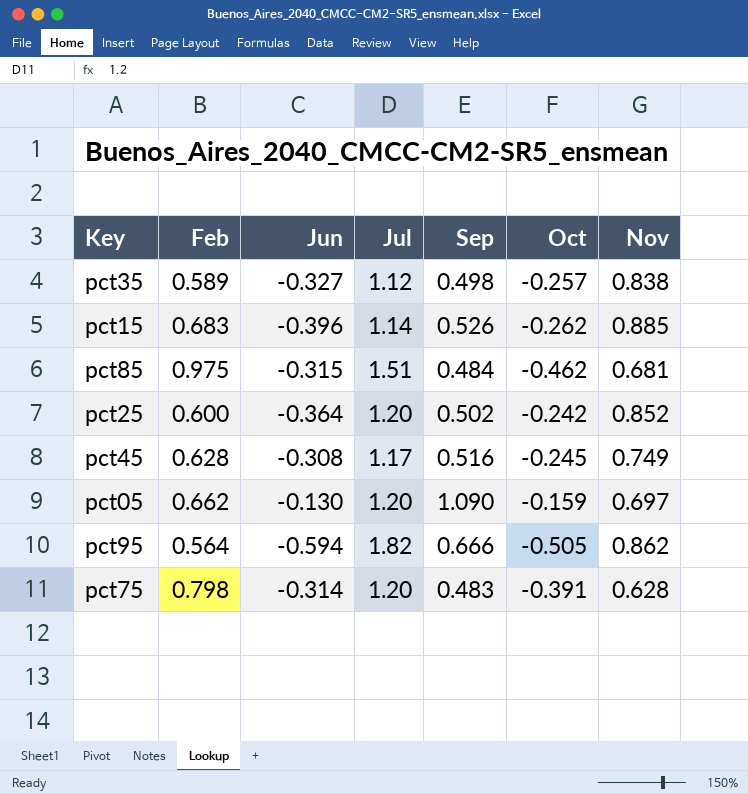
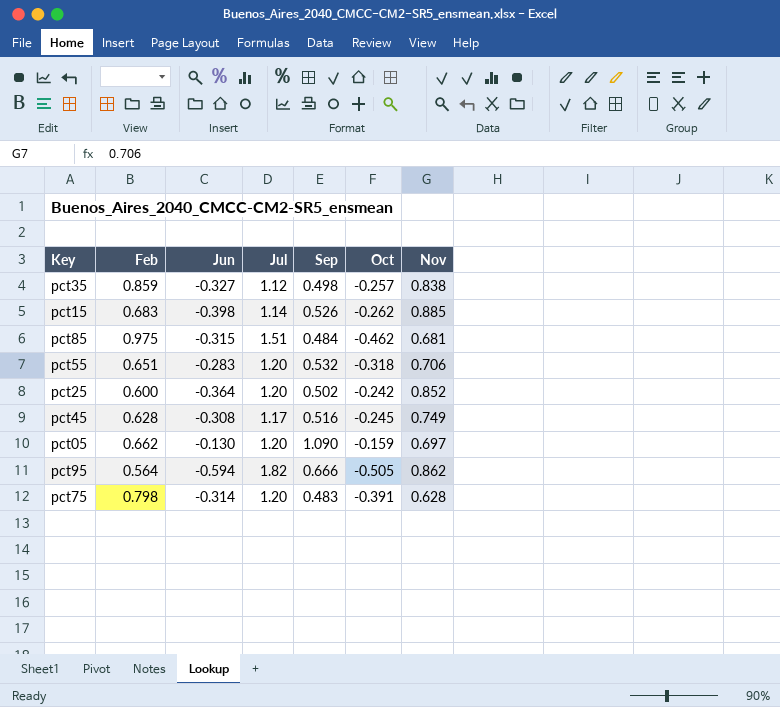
pct35 | Feb: 0.589 -> 0.859
pct15 | Jun: -0.396 -> -0.398
row pct55: none -> 0.651 | -0.283 | 1.20 | 0.532 | -0.318 | 0.706

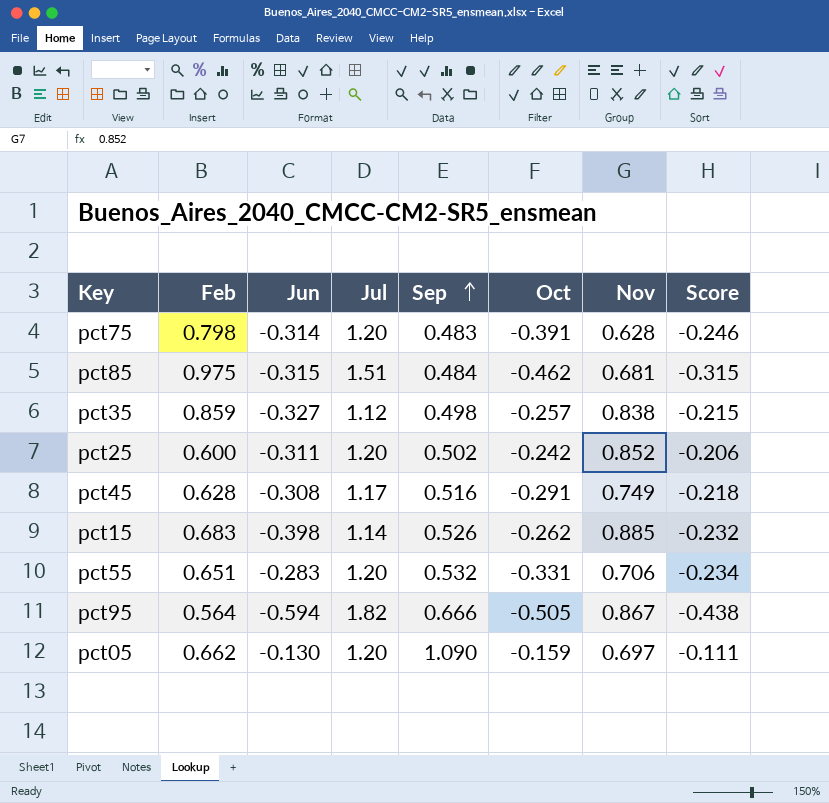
row order: none -> Sep ascending
column Score | formula: none -> [Oct] * [Nov]
pct25 | Jun: -0.364 -> -0.311
pct45 | Oct: -0.245 -> -0.291
pct55 | Oct: -0.318 -> -0.331
pct95 | Nov: 0.862 -> 0.867

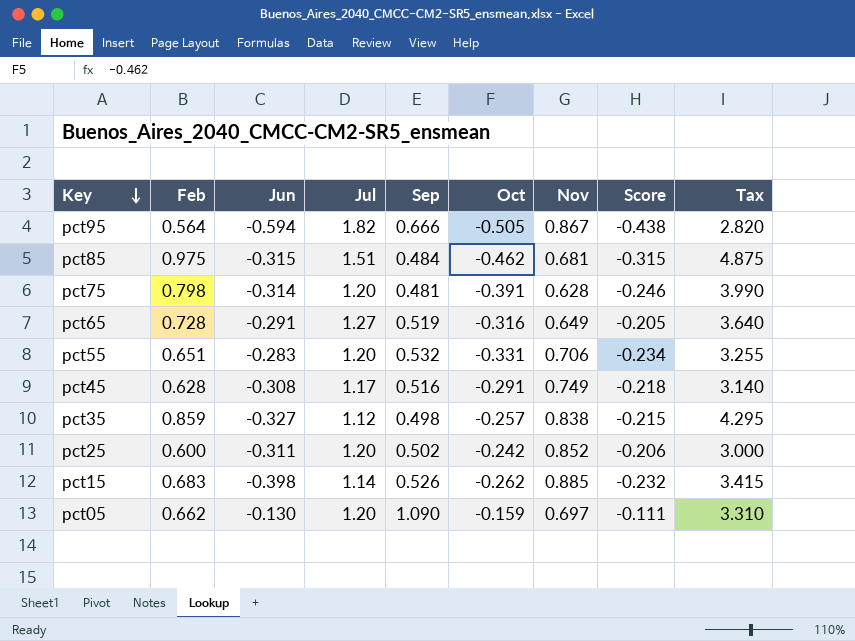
row order: Sep ascending -> Key descending
column Tax | formula: none -> [Feb] * 5
pct75 | Sep: 0.483 -> 0.481
row pct65: none -> 0.728 | -0.291 | 1.27 | 0.519 | -0.316 | 0.649 | -0.205 | 3.640

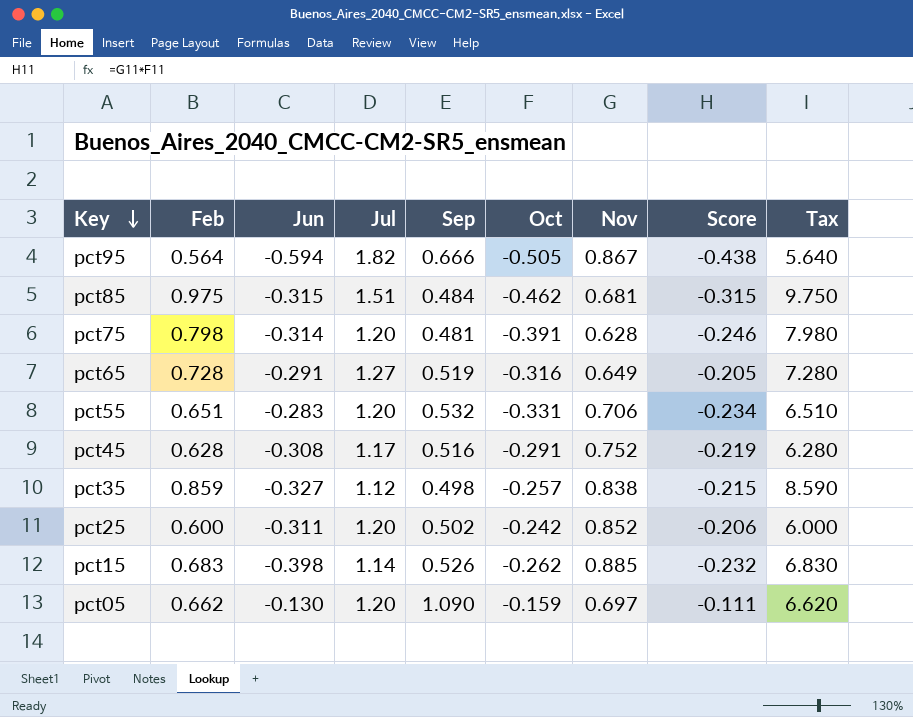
column Tax | formula: [Feb] * 5 -> [Feb] * 10
pct45 | Nov: 0.749 -> 0.752
pct45 | Score: -0.218 -> -0.219

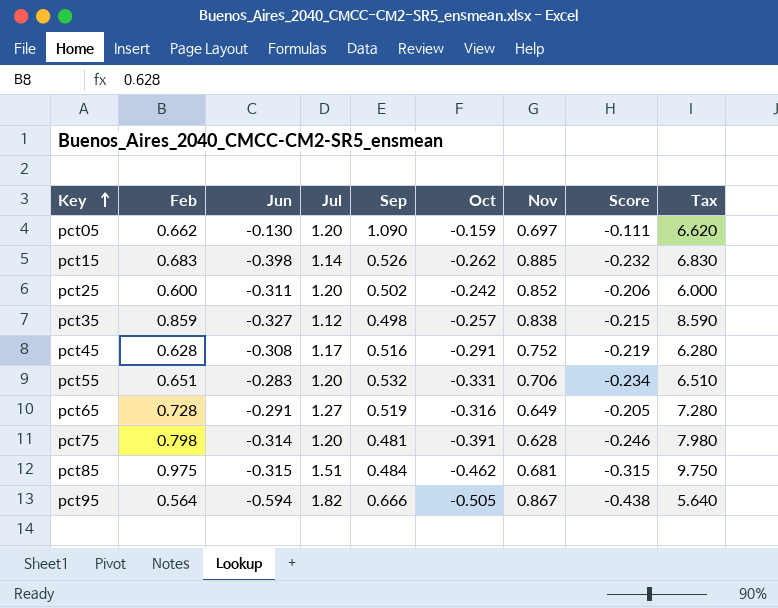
row order: Key descending -> Key ascending

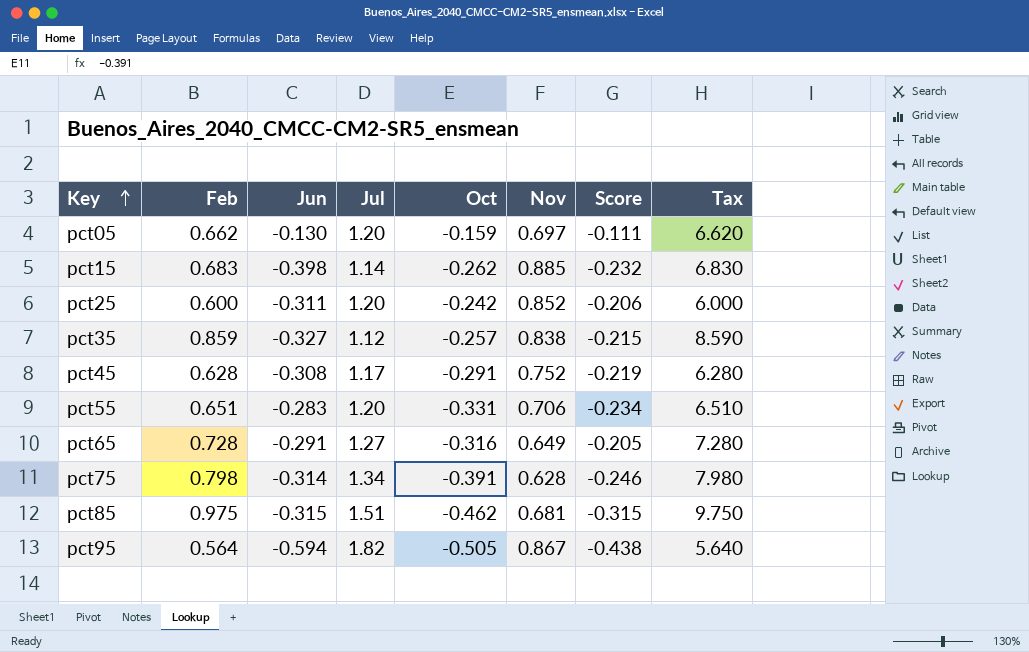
column Sep | position: 5 -> none
pct75 | Jul: 1.20 -> 1.34

